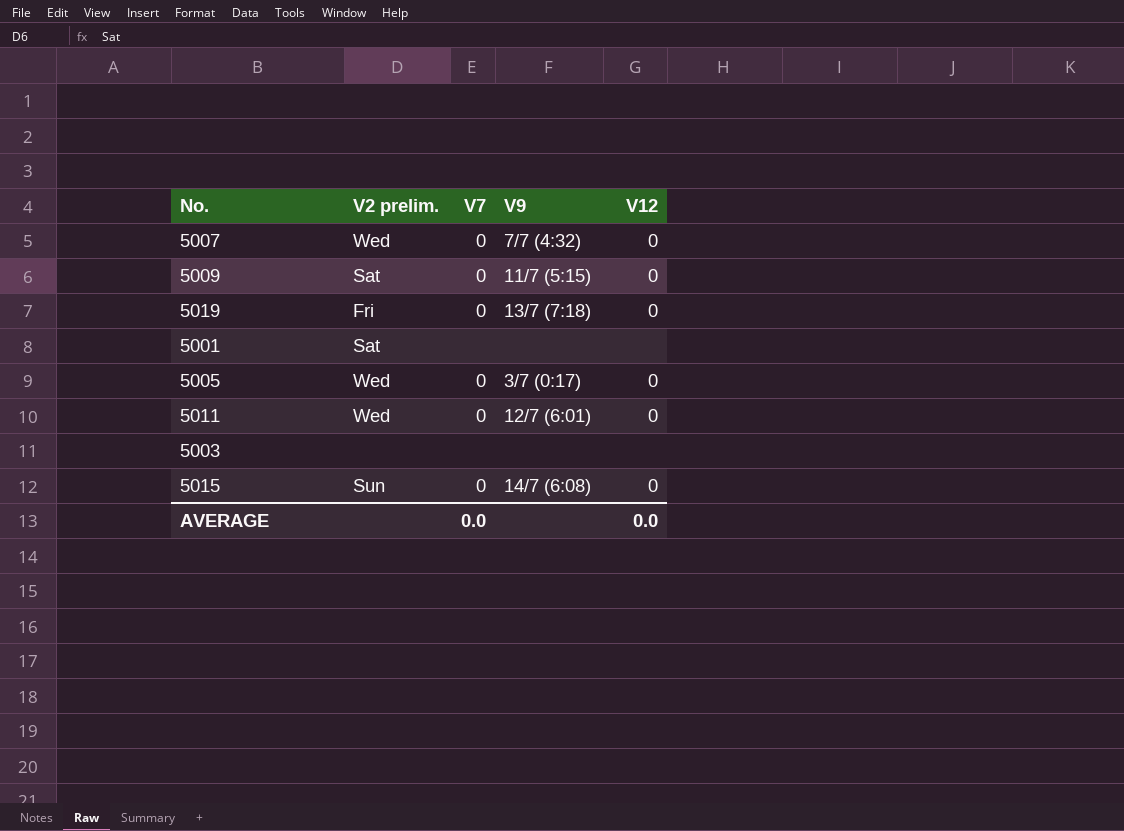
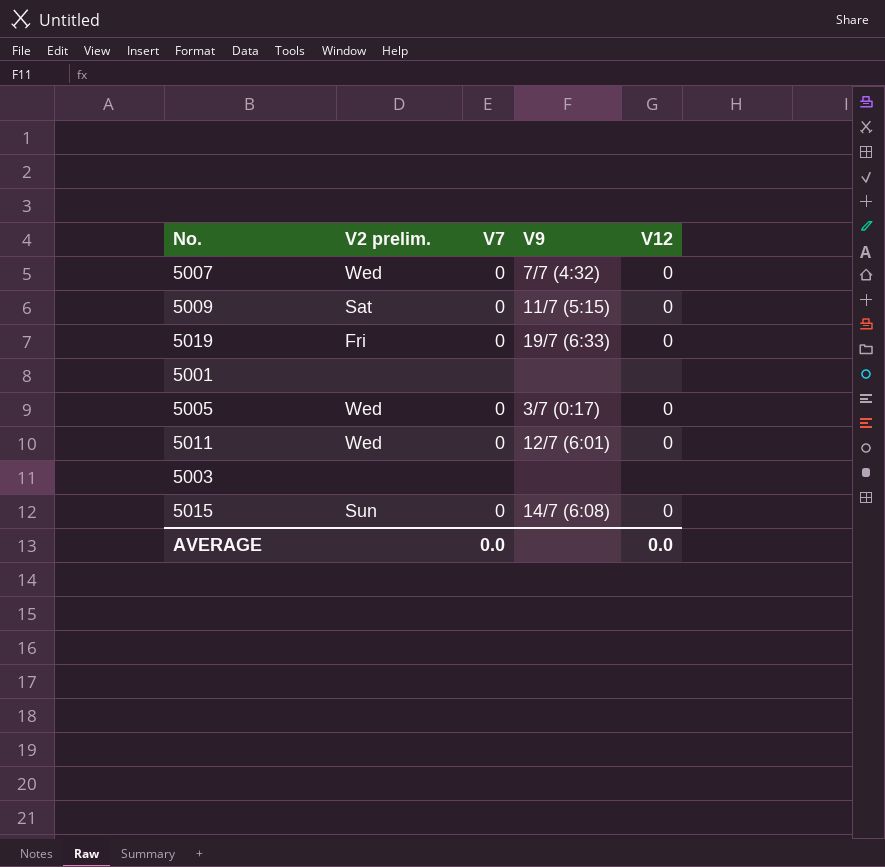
5019 | V9: 13/7 (7:18) -> 19/7 (6:33)
5001 | V2 prelim.: Sat -> none

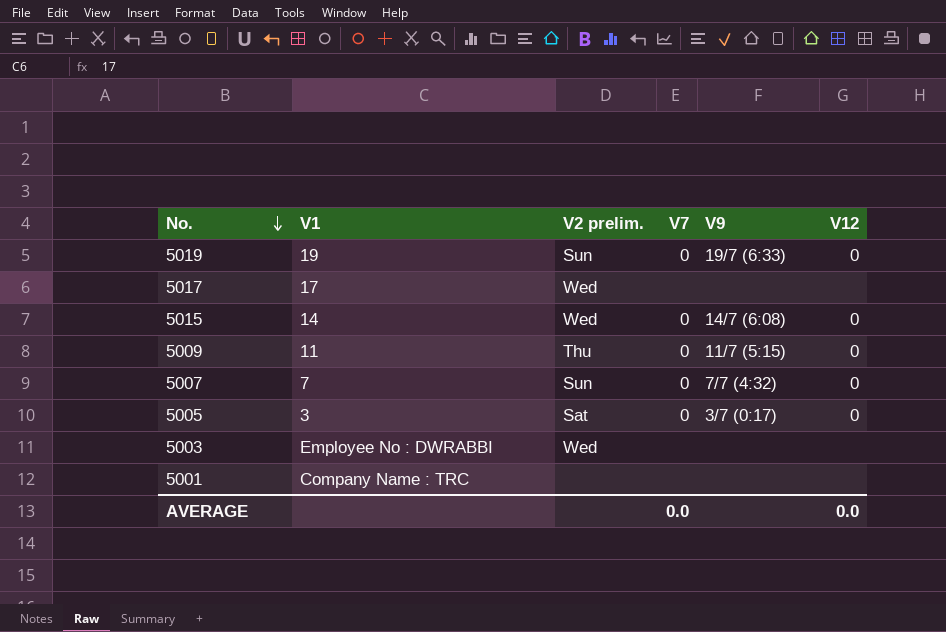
row order: none -> No. descending
column V1 | position: none -> 2
row 5011: Wed | 0 | 12/7 (6:01) | 0 -> none
5019 | V2 prelim.: Fri -> Sun
row 5017: none -> 17 | Wed | none | none | none
5015 | V2 prelim.: Sun -> Wed
5009 | V2 prelim.: Sat -> Thu
5007 | V2 prelim.: Wed -> Sun
5005 | V2 prelim.: Wed -> Sat
5003 | V2 prelim.: none -> Wed

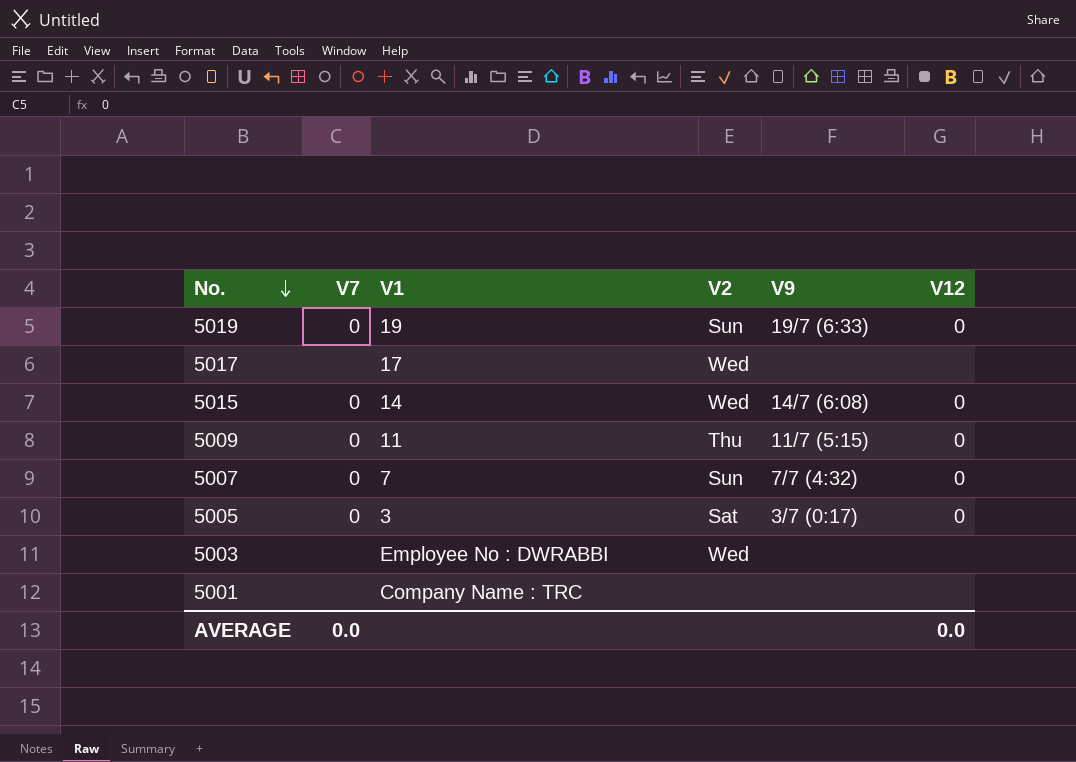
column V7 | position: 4 -> 2
column name: V2 prelim. -> V2

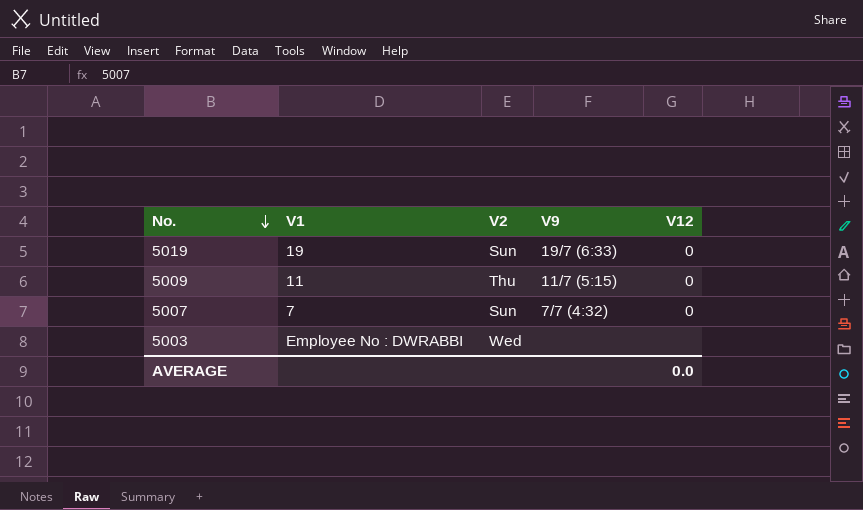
column V7 | position: 2 -> none
row 5017: none | 17 | Wed | none | none -> none
row 5015: 0 | 14 | Wed | 14/7 (6:08) | 0 -> none
row 5005: 0 | 3 | Sat | 3/7 (0:17) | 0 -> none
row 5001: none | Company Name : TRC | none | none | none -> none

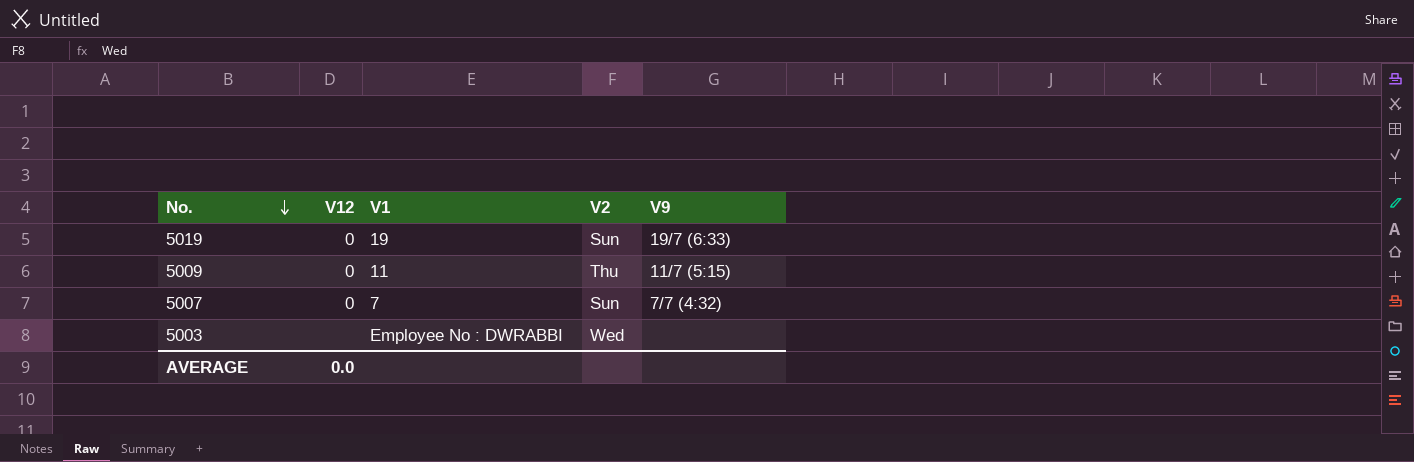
column V12 | position: 5 -> 2

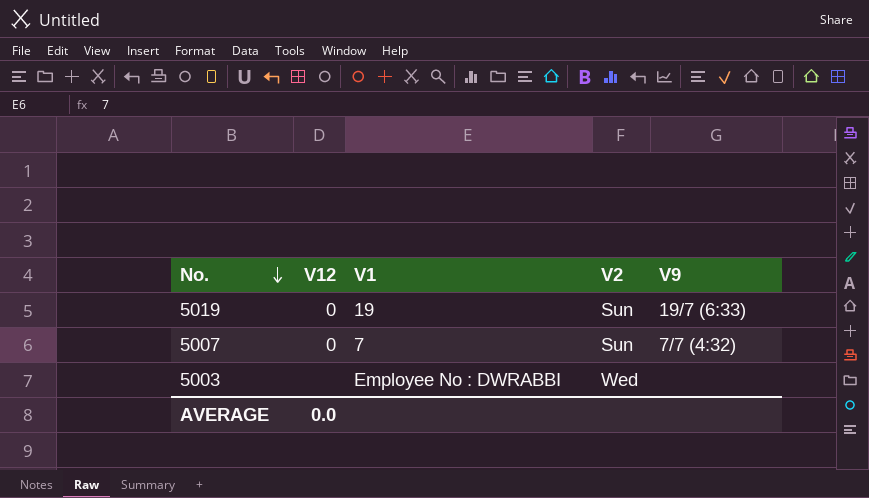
row 5009: 0 | 11 | Thu | 11/7 (5:15) -> none

